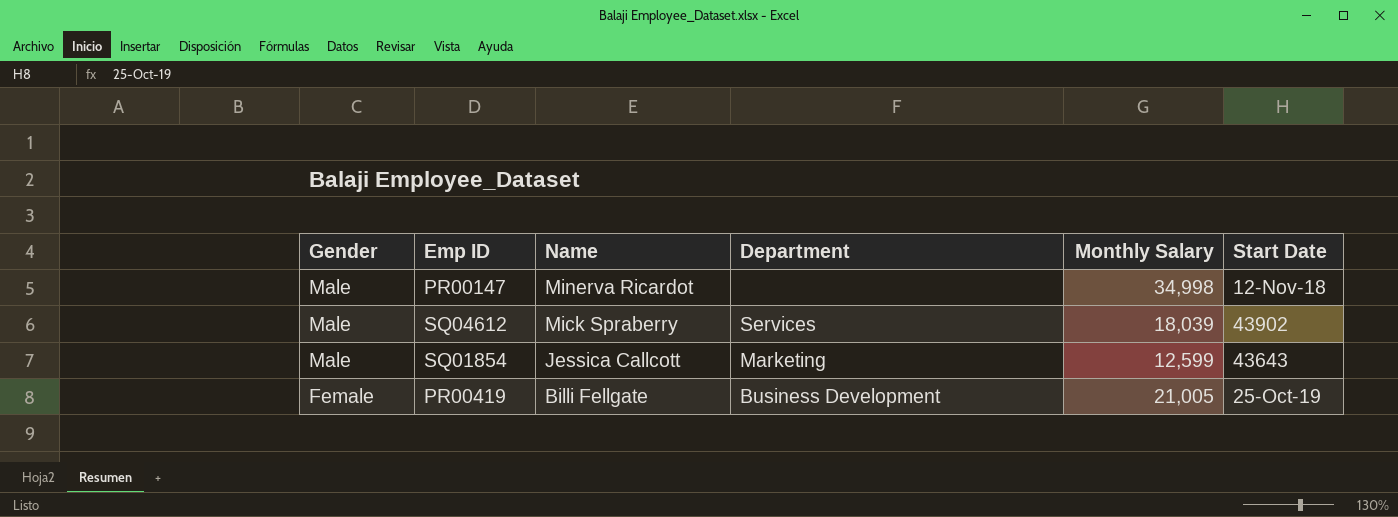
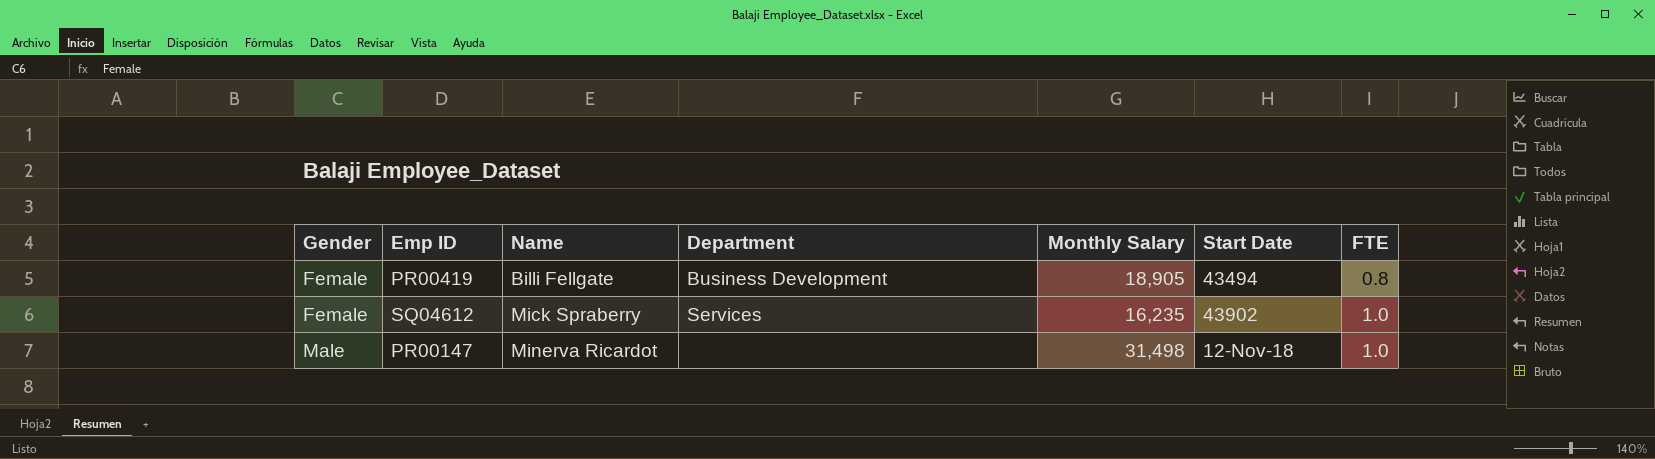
row order: Gender descending -> Gender ascending
column FTE | position: none -> 7
row SQ01854: Male | Jessica Callcott | Marketing | 12,599 | 43643 -> none
PR00419 | Monthly Salary: 21,005 -> 18,905
PR00419 | Start Date: 25-Oct-19 -> 43494
SQ04612 | Gender: Male -> Female
SQ04612 | Monthly Salary: 18,039 -> 16,235
PR00147 | Monthly Salary: 34,998 -> 31,498

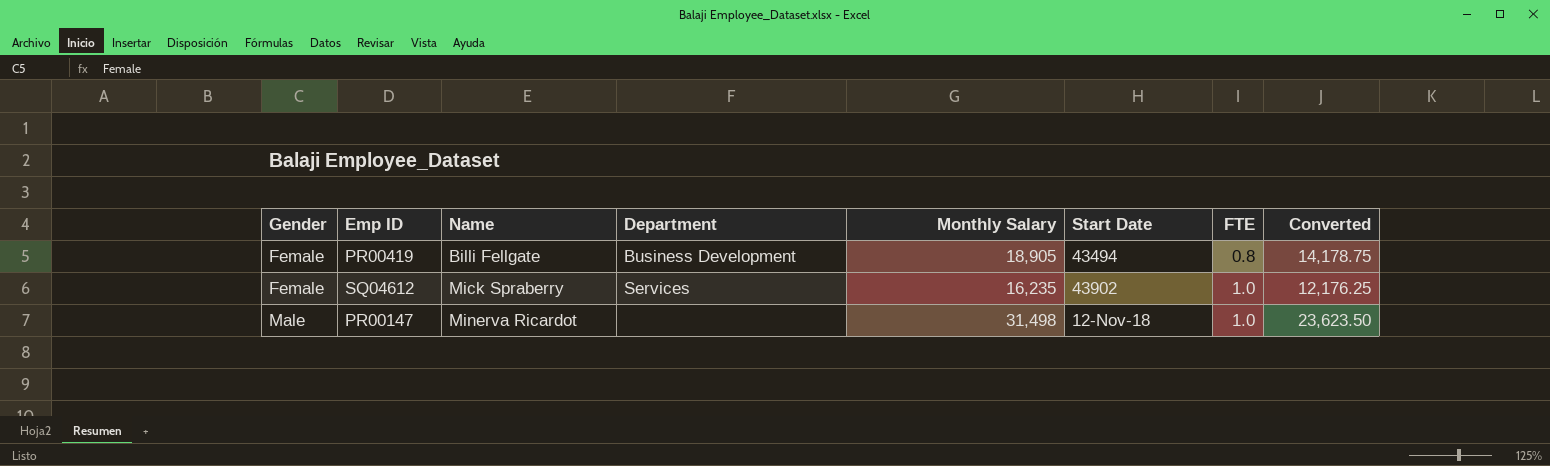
column Converted | formula: none -> [Monthly Salary] * 0.75

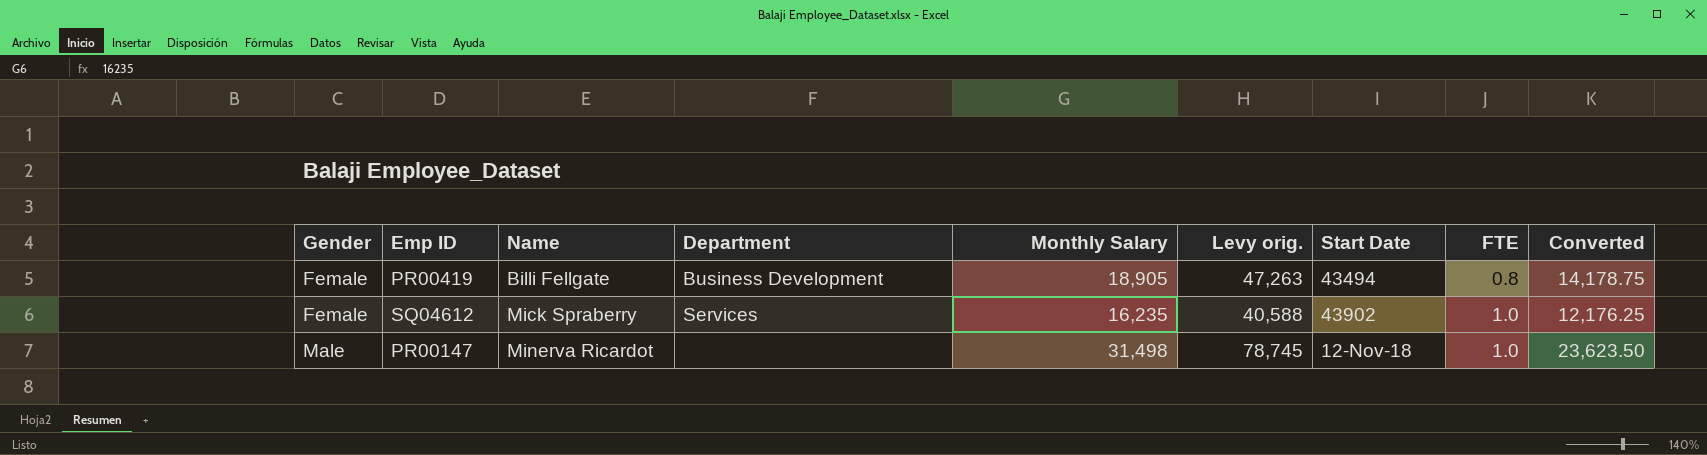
column Levy orig. | formula: none -> [Monthly Salary] * 2.5

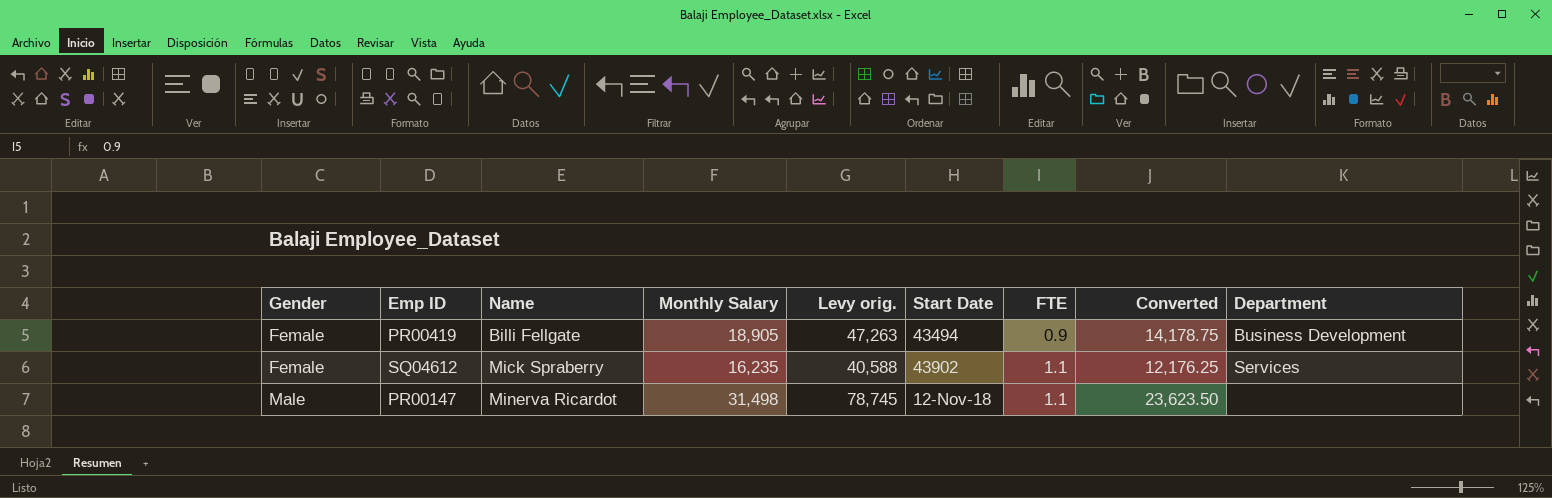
column Department | position: 4 -> 9
PR00419 | FTE: 0.8 -> 0.9
SQ04612 | FTE: 1.0 -> 1.1
PR00147 | FTE: 1.0 -> 1.1

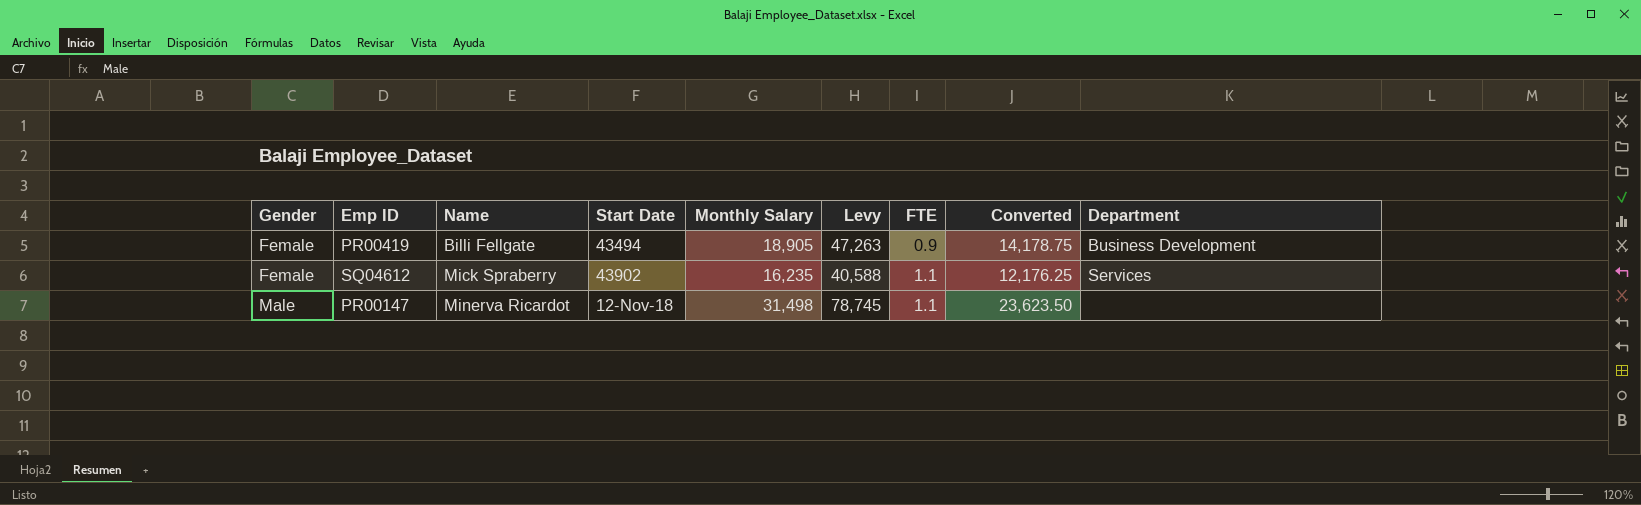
column Start Date | position: 6 -> 4
column name: Levy orig. -> Levy

